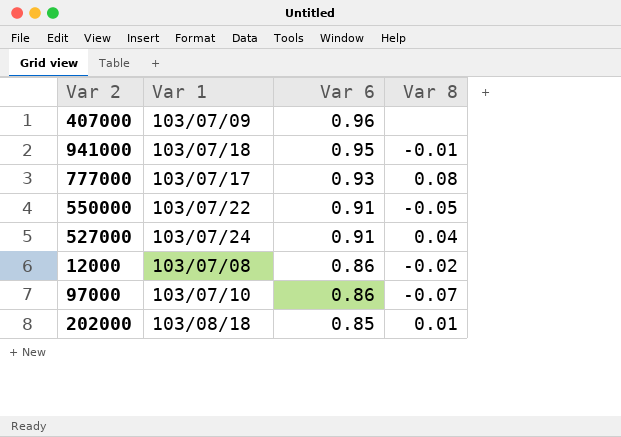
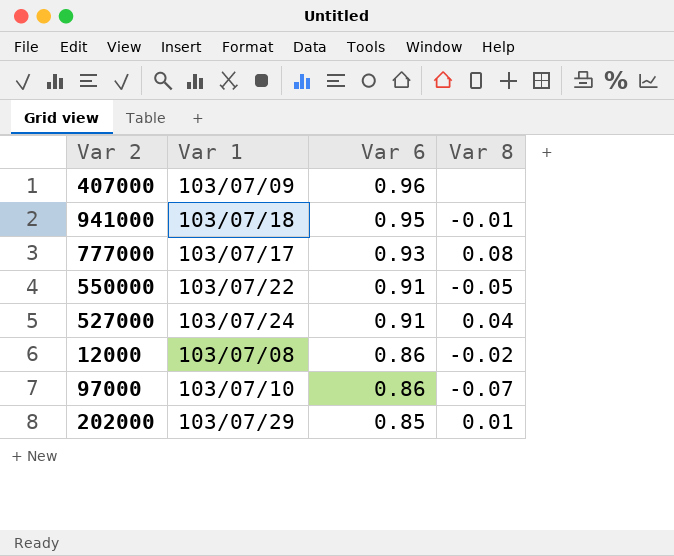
202000 | Var 1: 103/08/18 -> 103/07/29

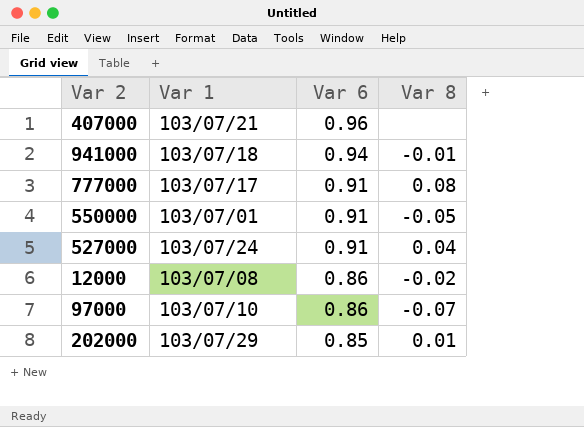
407000 | Var 1: 103/07/09 -> 103/07/21
941000 | Var 6: 0.95 -> 0.94
777000 | Var 6: 0.93 -> 0.91
550000 | Var 1: 103/07/22 -> 103/07/01

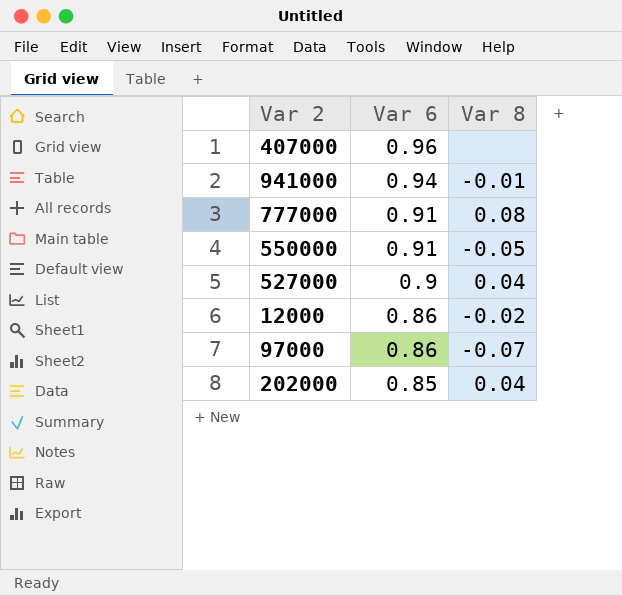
column Var 1 | position: 2 -> none
527000 | Var 6: 0.91 -> 0.9
202000 | Var 8: 0.01 -> 0.04

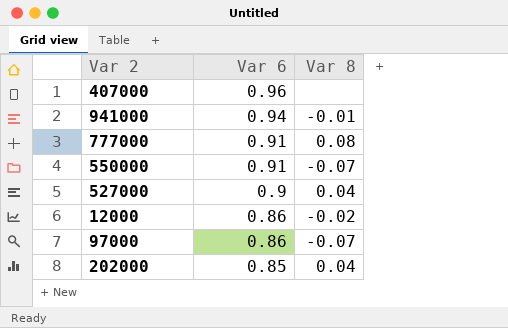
550000 | Var 8: -0.05 -> -0.07

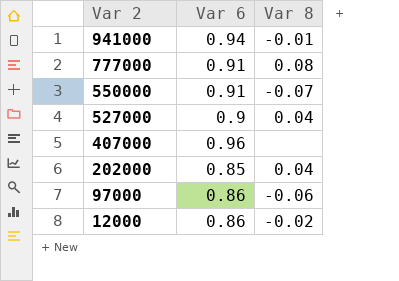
row order: Var 6 descending -> Var 2 descending
97000 | Var 8: -0.07 -> -0.06

